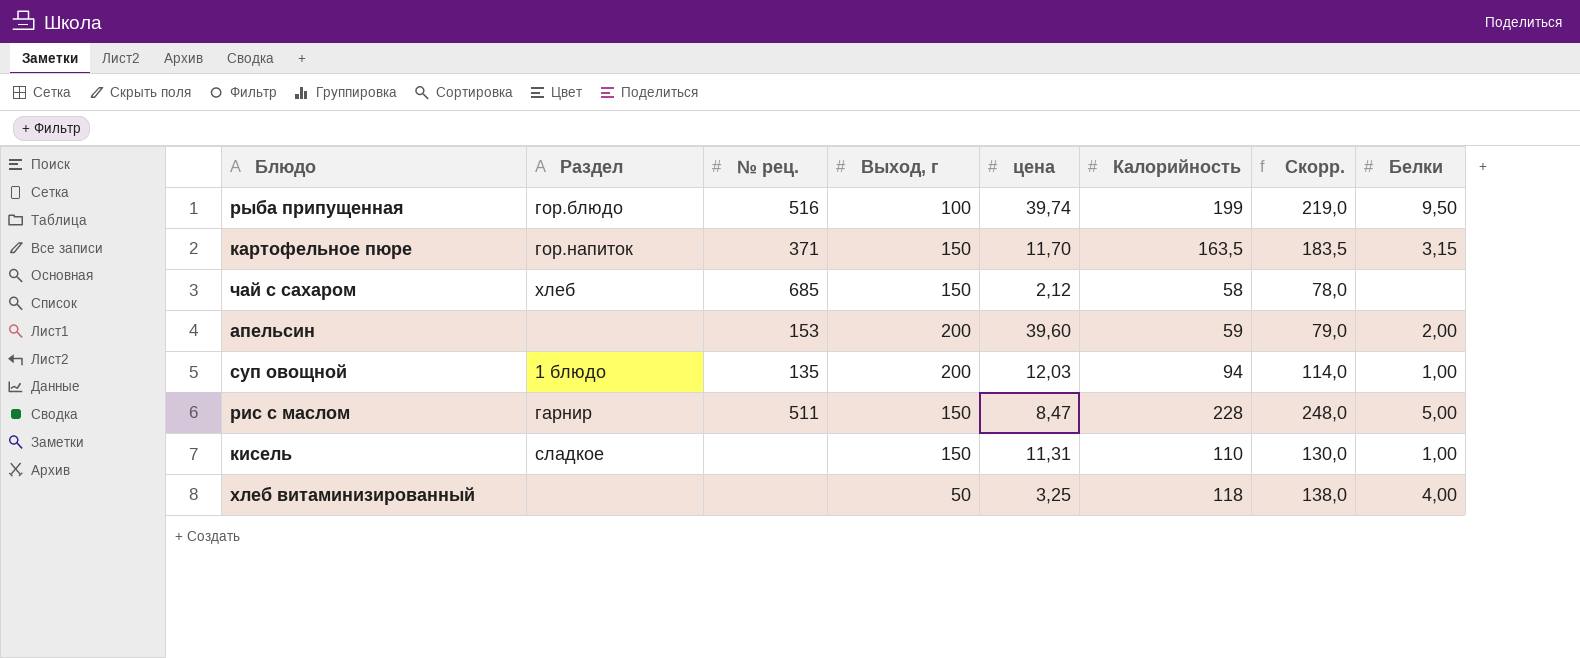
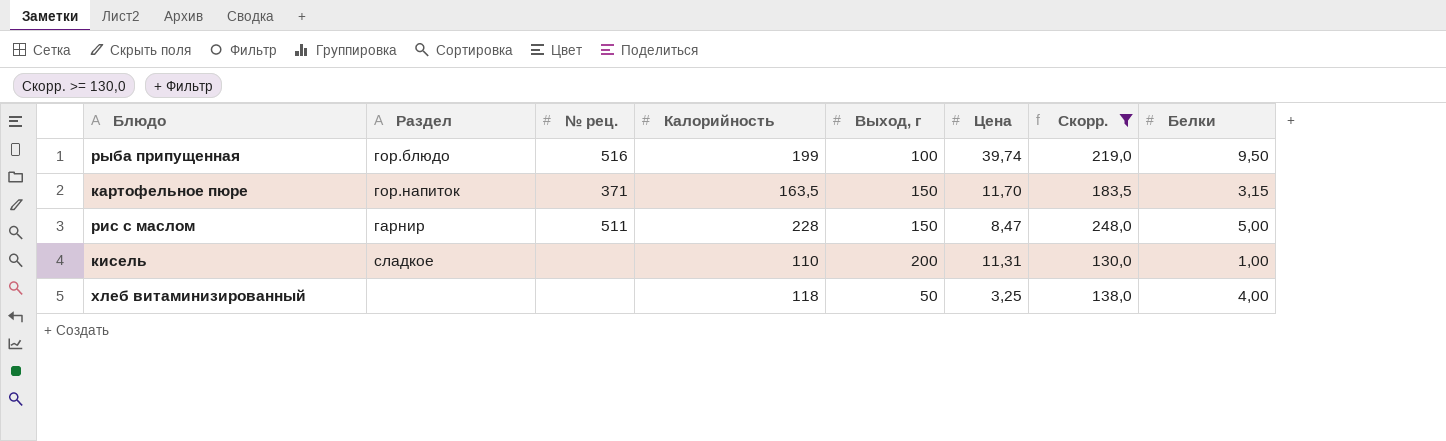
filter: none -> Скорр. >= 130,0
column Калорийность | position: 6 -> 4
column name: цена -> Цена
кисель | Выход, г: 150 -> 200

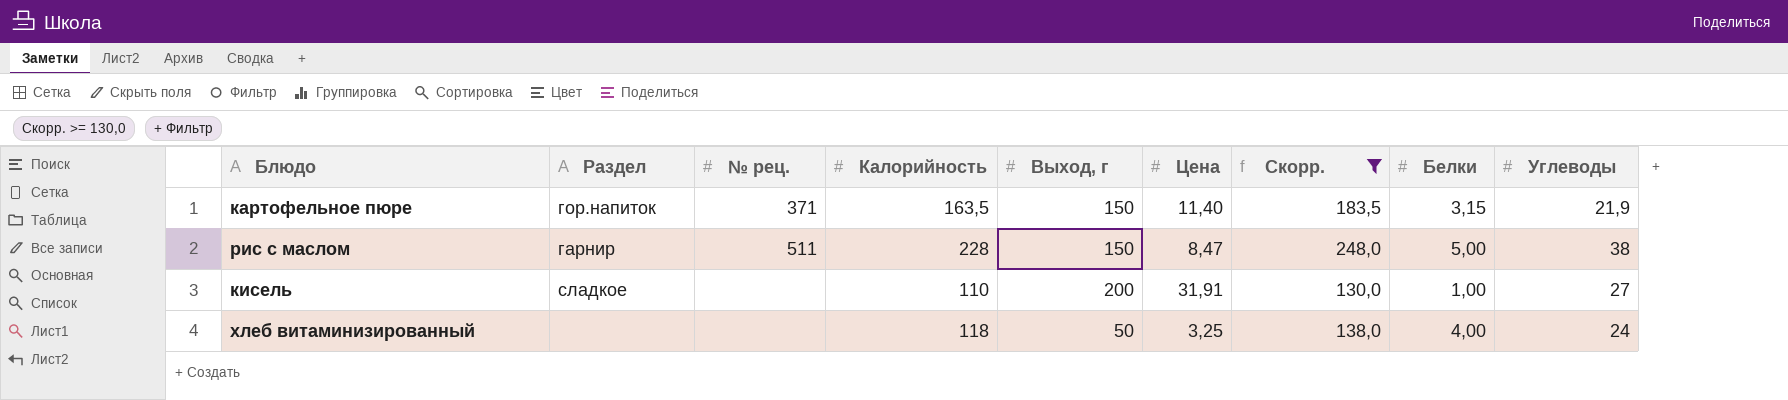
column Углеводы | position: none -> 9
row рыба припущенная: гор.блюдо | 516 | 199 | 100 | 39,74 | 219,0 | 9,50 -> none
картофельное пюре | Цена: 11,70 -> 11,40
кисель | Цена: 11,31 -> 31,91

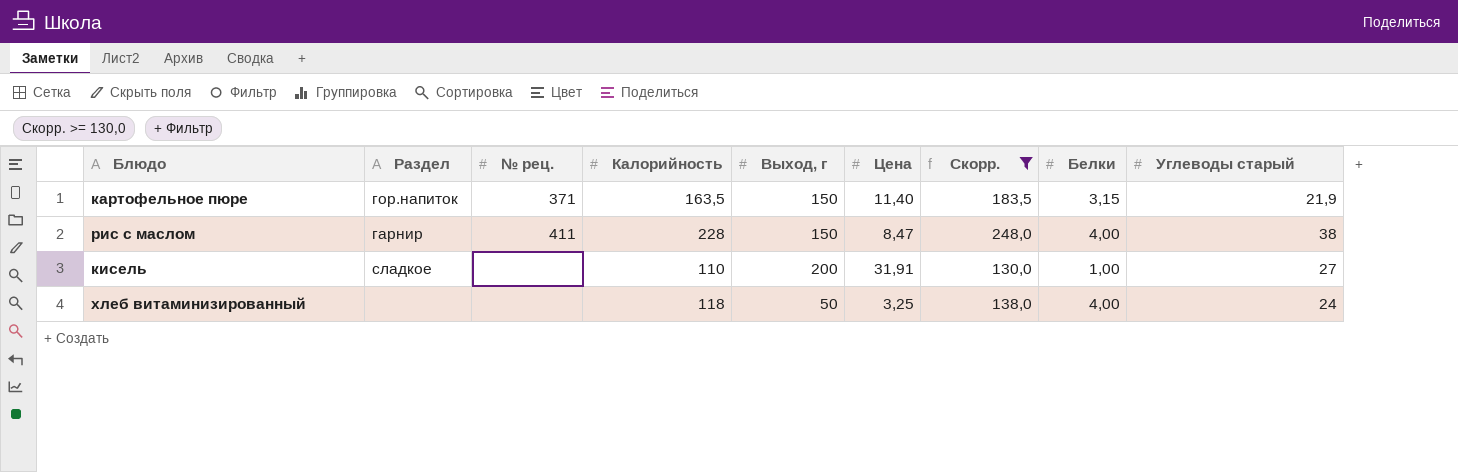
column name: Углеводы -> Углеводы старый
рис с маслом | № рец.: 511 -> 411
рис с маслом | Белки: 5,00 -> 4,00

